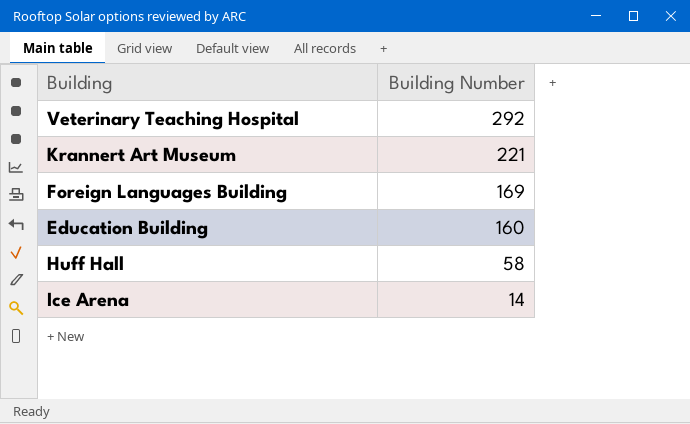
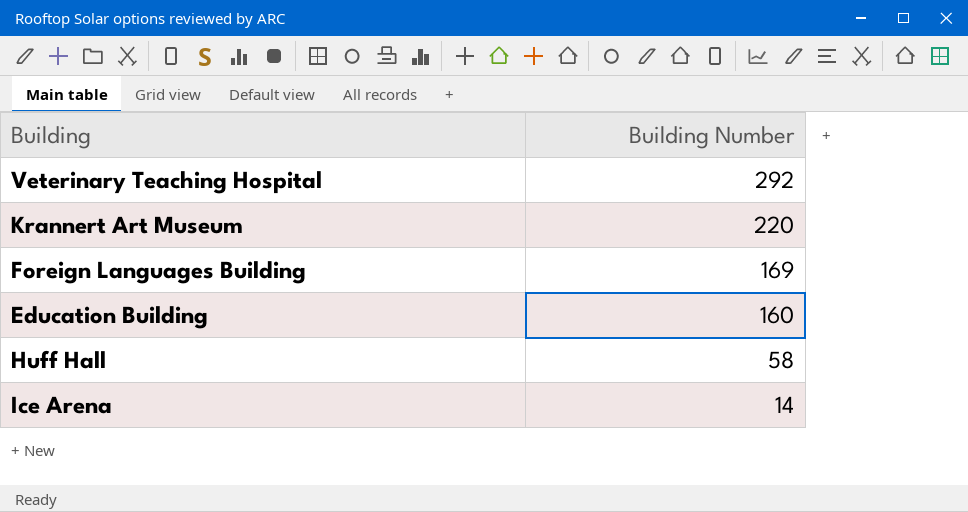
Krannert Art Museum | Building Number: 221 -> 220

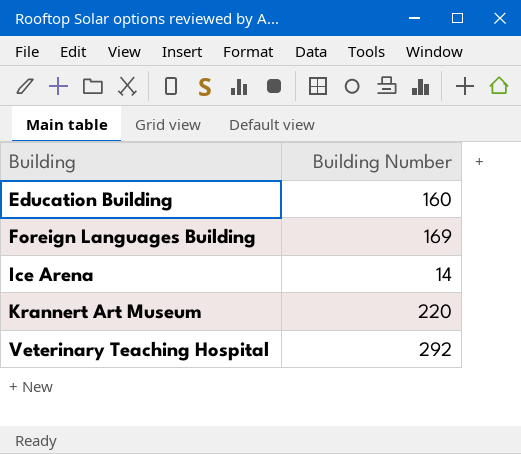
row order: Building Number descending -> Building ascending
row Huff Hall: 58 -> none

